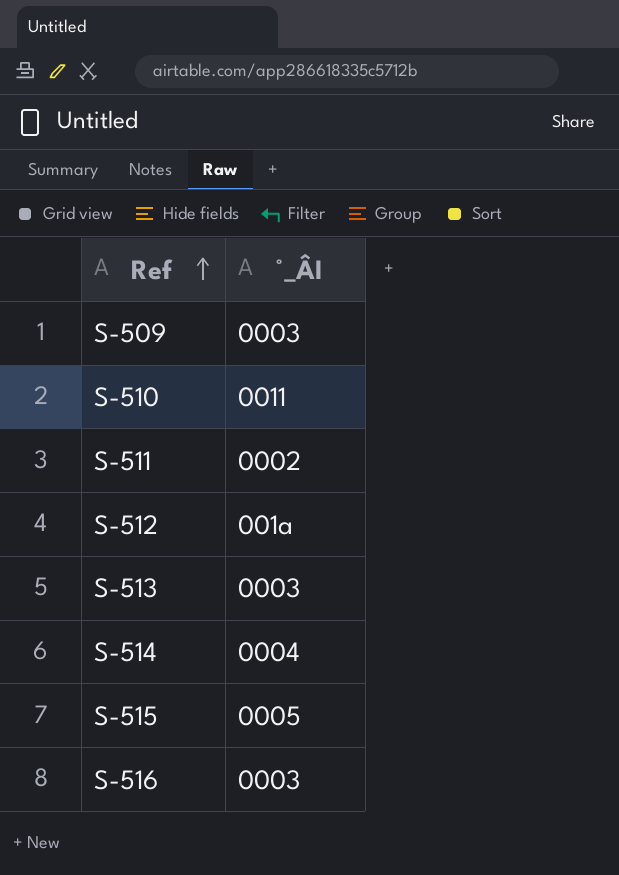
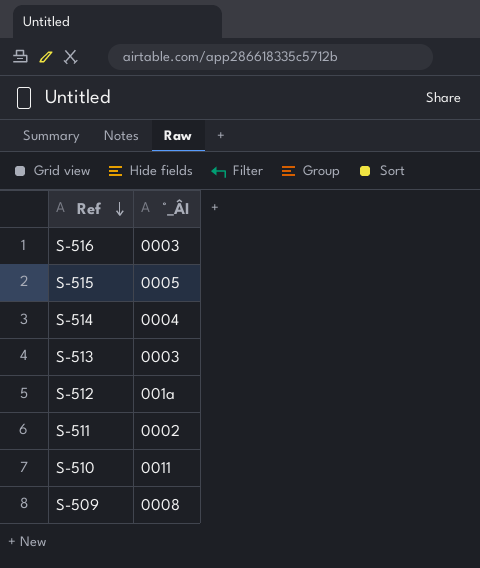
row order: Ref ascending -> Ref descending
S-509 | °_ÂI: 0003 -> 0008

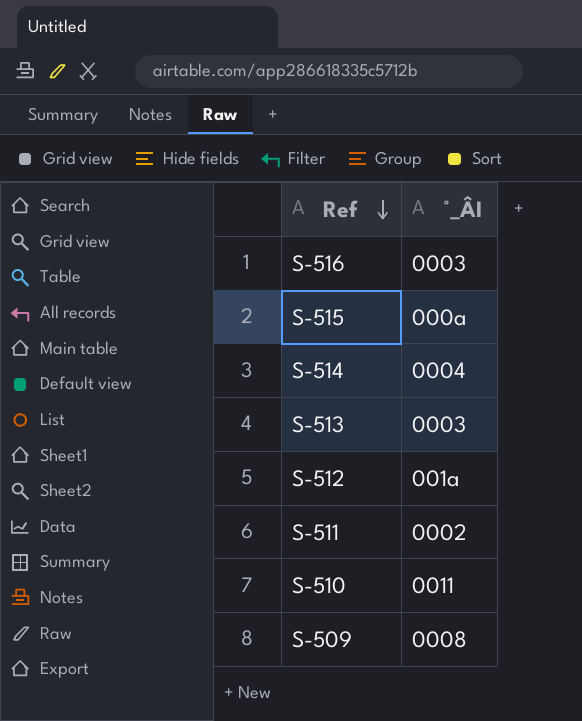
S-515 | °_ÂI: 0005 -> 000a

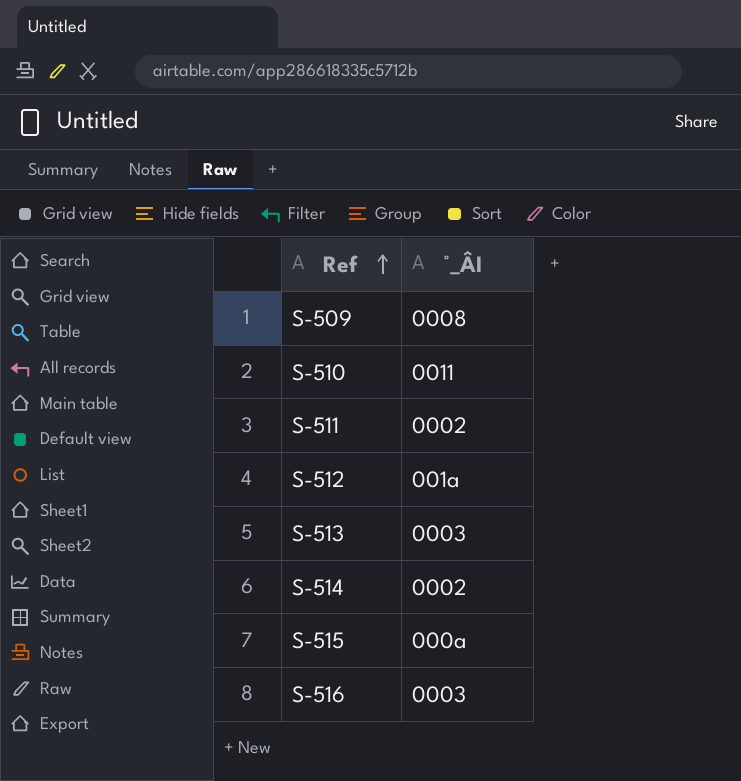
row order: Ref descending -> Ref ascending
S-514 | °_ÂI: 0004 -> 0002

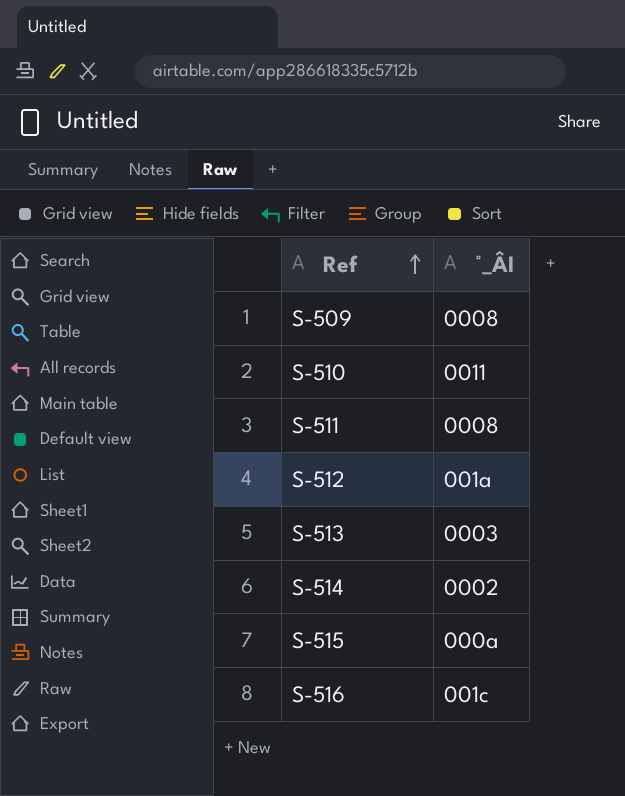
S-511 | °_ÂI: 0002 -> 0008
S-516 | °_ÂI: 0003 -> 001c

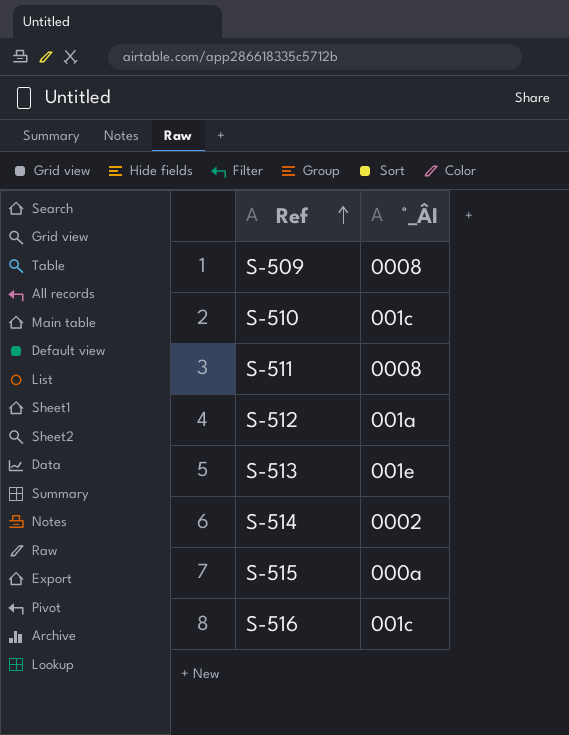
S-510 | °_ÂI: 0011 -> 001c
S-513 | °_ÂI: 0003 -> 001e

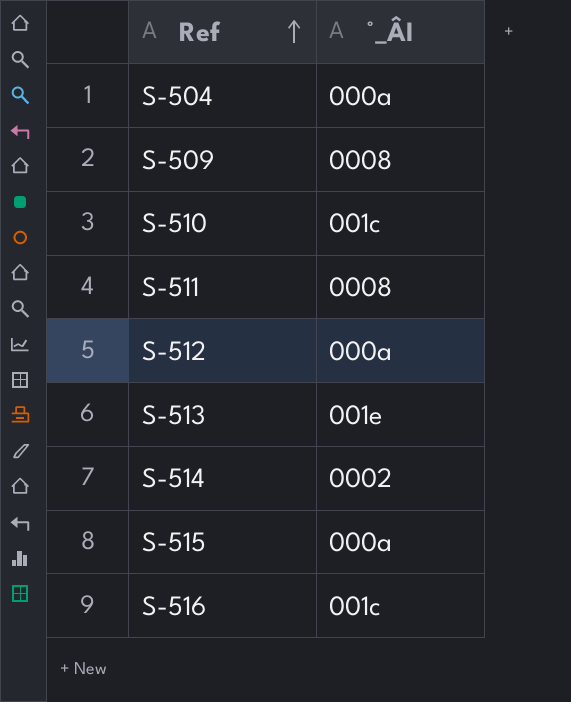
row S-504: none -> 000a
S-512 | °_ÂI: 001a -> 000a

